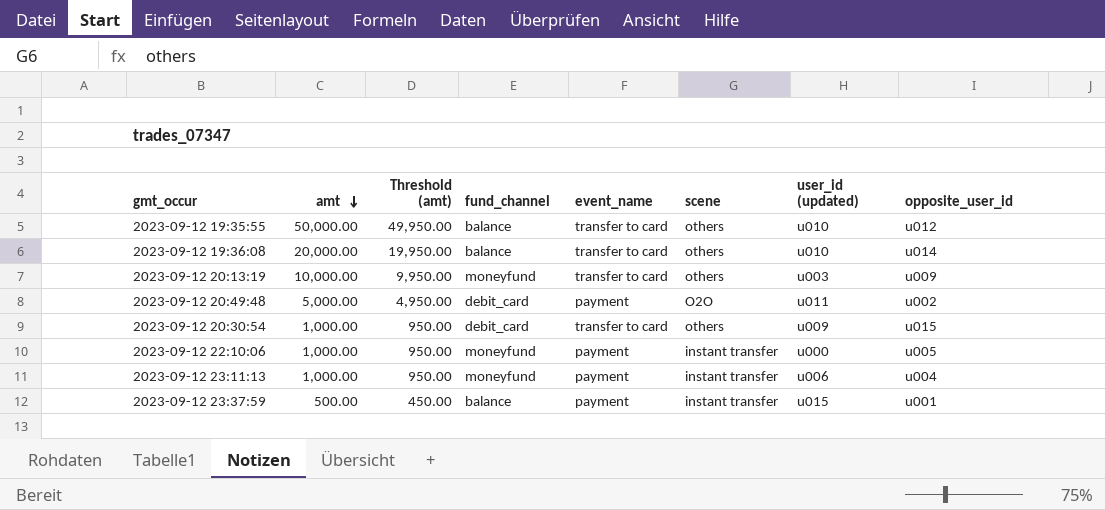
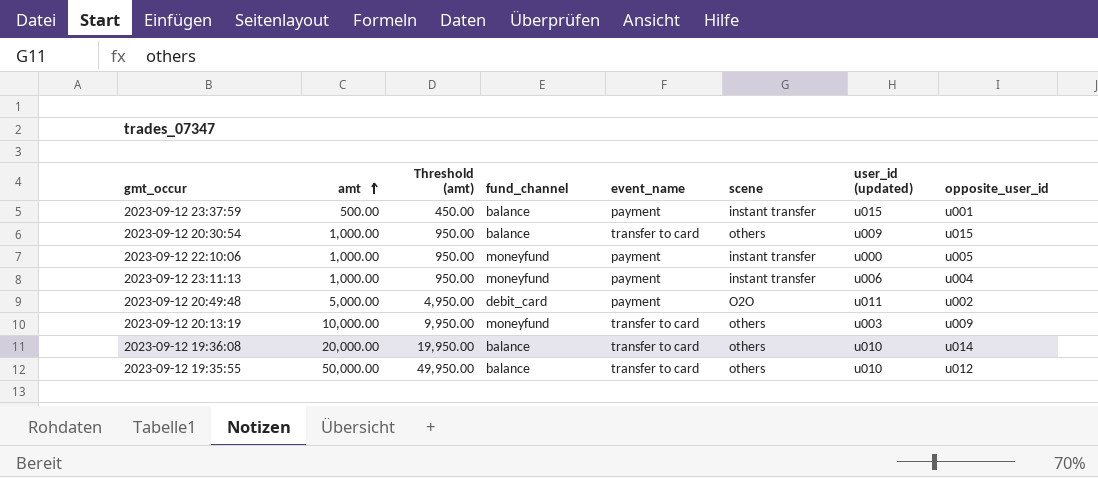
row order: amt descending -> amt ascending
2023-09-12 20:30:54 | fund_channel: debit_card -> balance

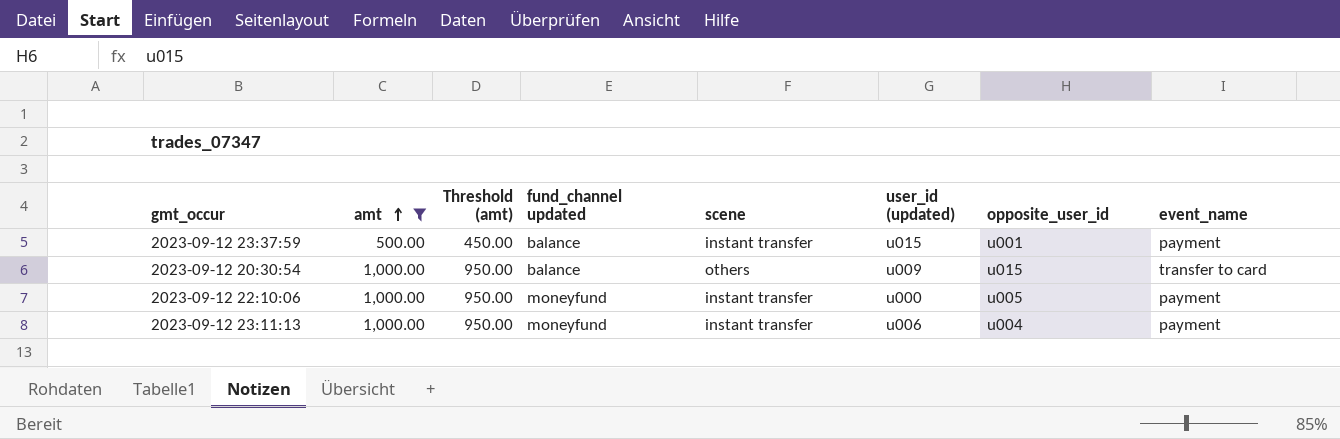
filter: none -> amt <= 1,000.00
column name: fund_channel -> fund_channel updated
column event_name | position: 5 -> 8

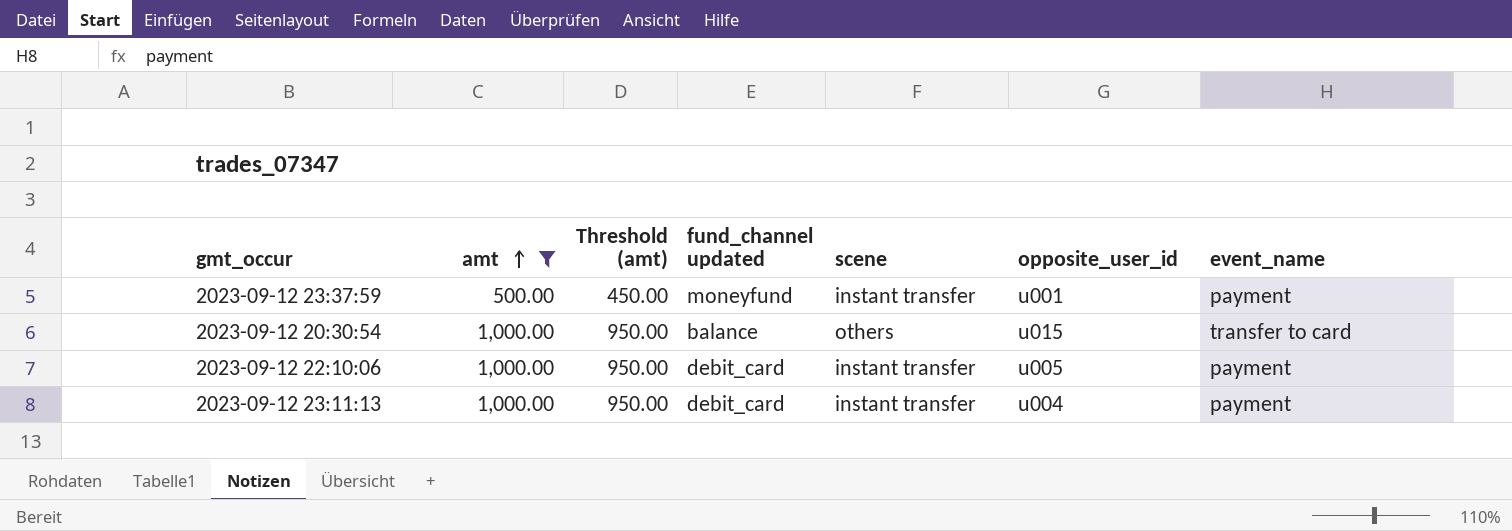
column user_id (updated) | position: 6 -> none
2023-09-12 23:37:59 | fund_channel updated: balance -> moneyfund
2023-09-12 22:10:06 | fund_channel updated: moneyfund -> debit_card
2023-09-12 23:11:13 | fund_channel updated: moneyfund -> debit_card

